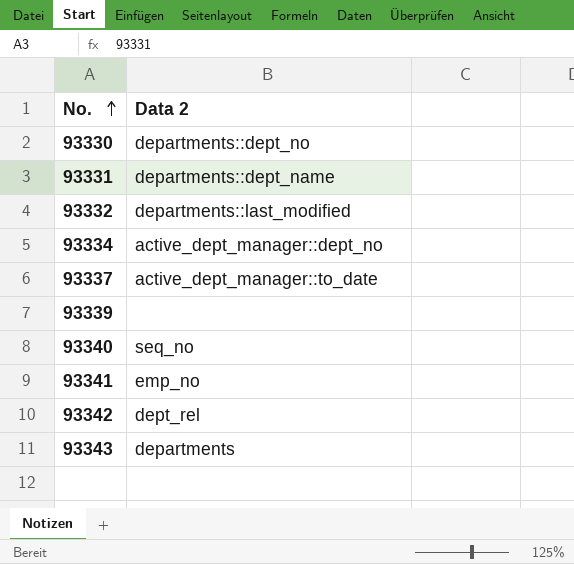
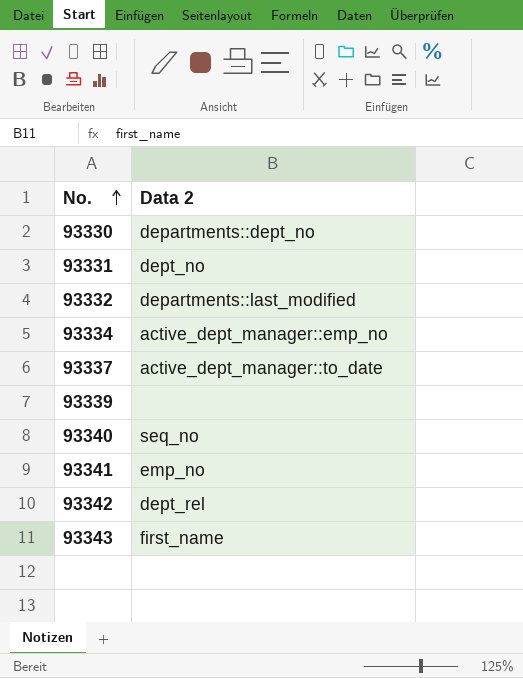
93331 | Data 2: departments::dept_name -> dept_no
93334 | Data 2: active_dept_manager::dept_no -> active_dept_manager::emp_no
93343 | Data 2: departments -> first_name

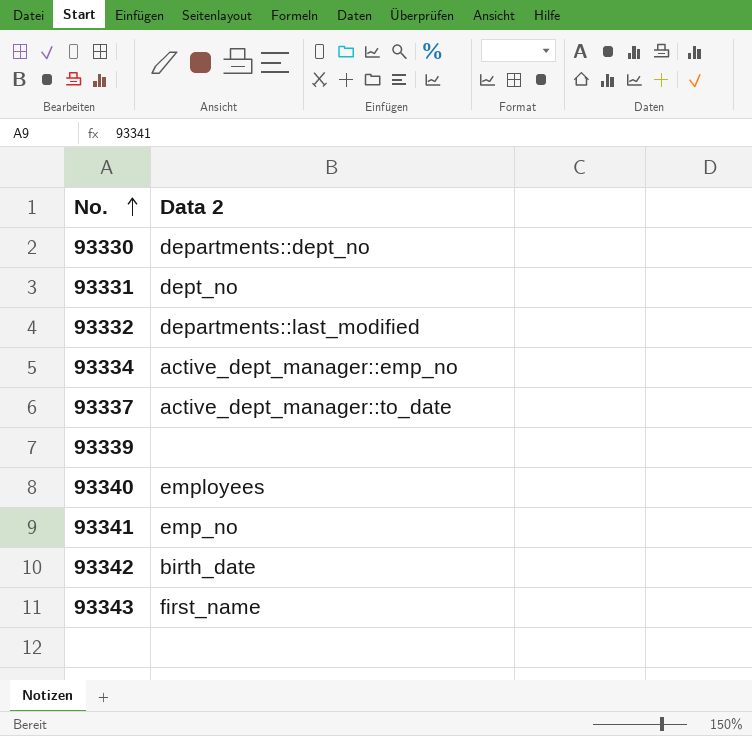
93340 | Data 2: seq_no -> employees
93342 | Data 2: dept_rel -> birth_date

